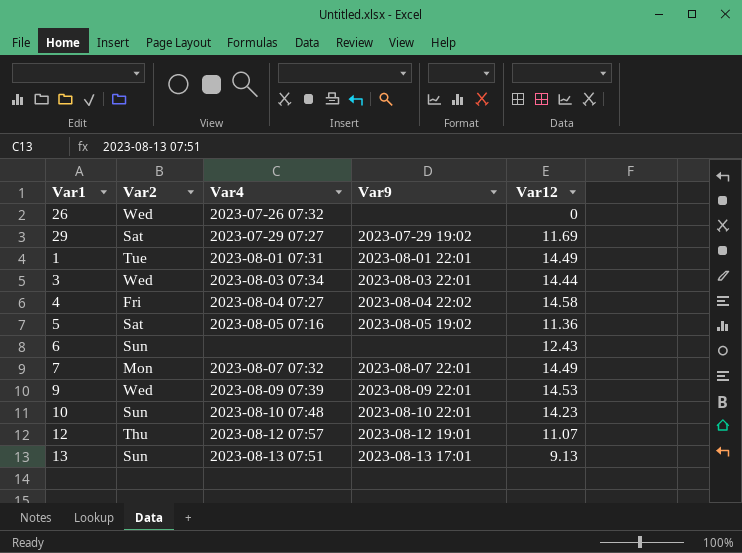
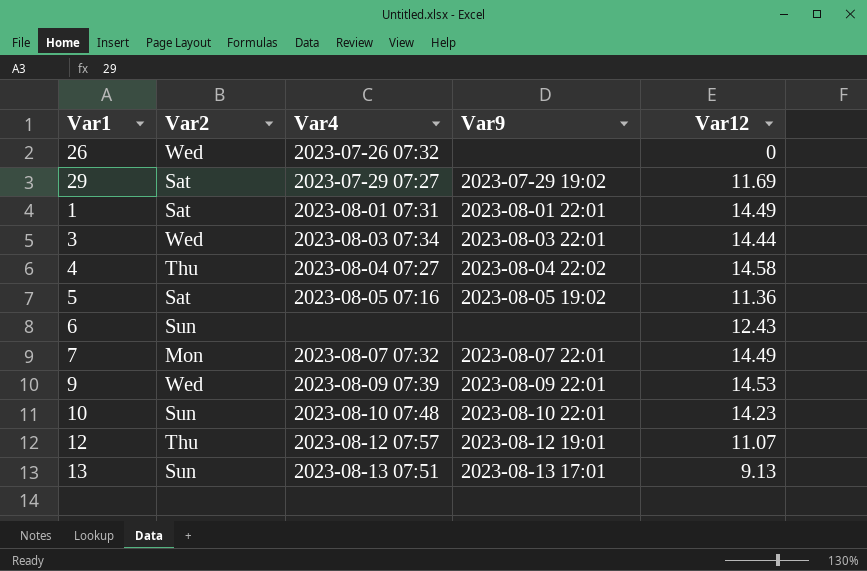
1 | Var2: Tue -> Sat
4 | Var2: Fri -> Thu

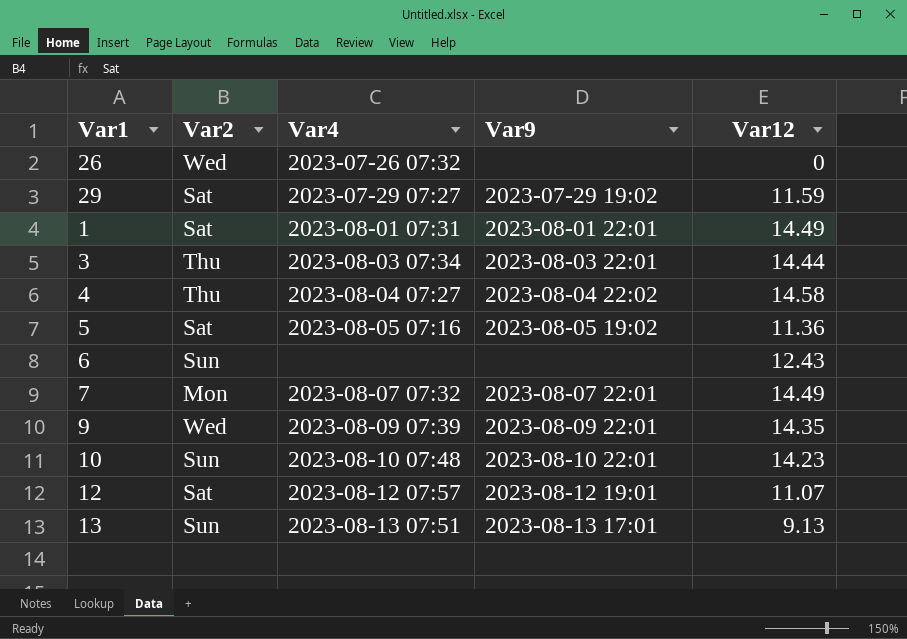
29 | Var12: 11.69 -> 11.59
3 | Var2: Wed -> Thu
9 | Var12: 14.53 -> 14.35
12 | Var2: Thu -> Sat

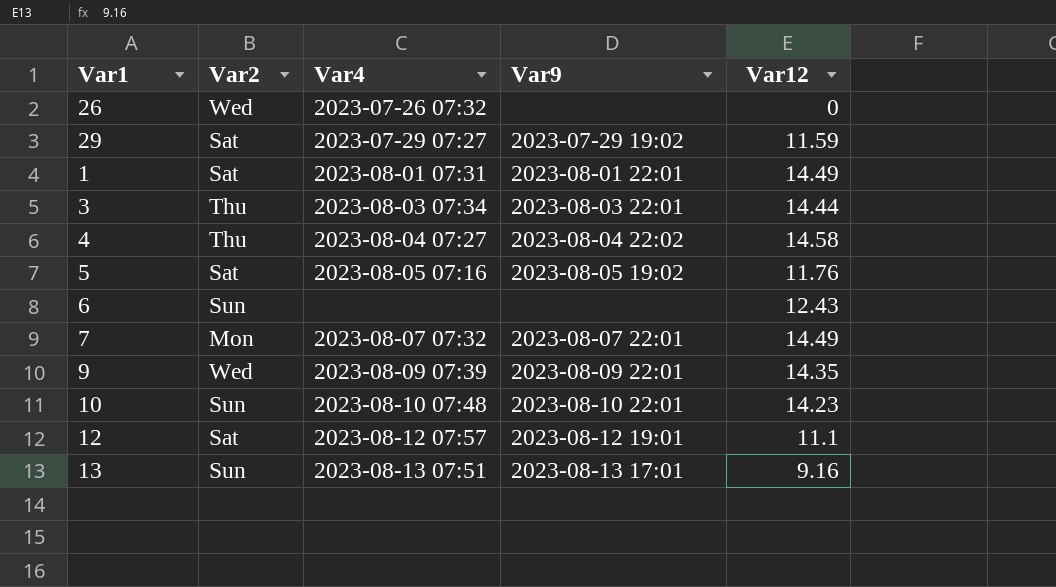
5 | Var12: 11.36 -> 11.76
12 | Var12: 11.07 -> 11.1
13 | Var12: 9.13 -> 9.16

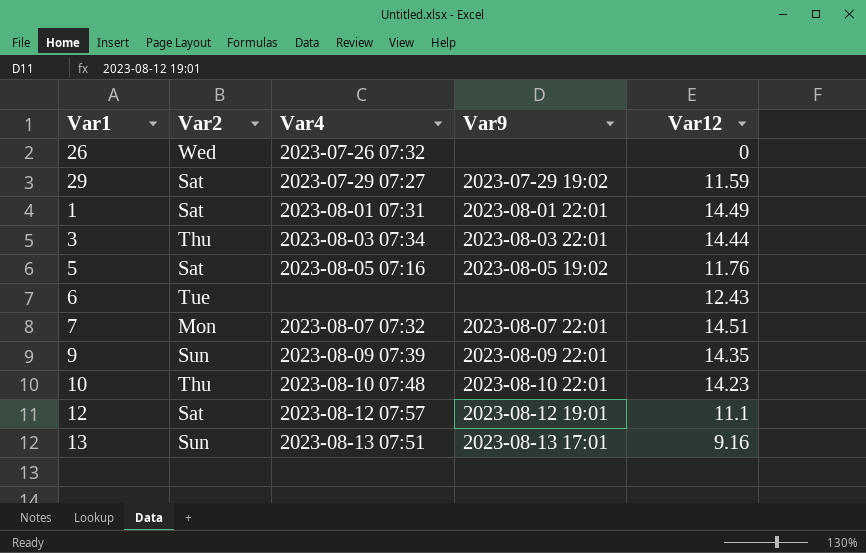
row 4: Thu | 2023-08-04 07:27 | 2023-08-04 22:02 | 14.58 -> none
6 | Var2: Sun -> Tue
7 | Var12: 14.49 -> 14.51
9 | Var2: Wed -> Sun
10 | Var2: Sun -> Thu

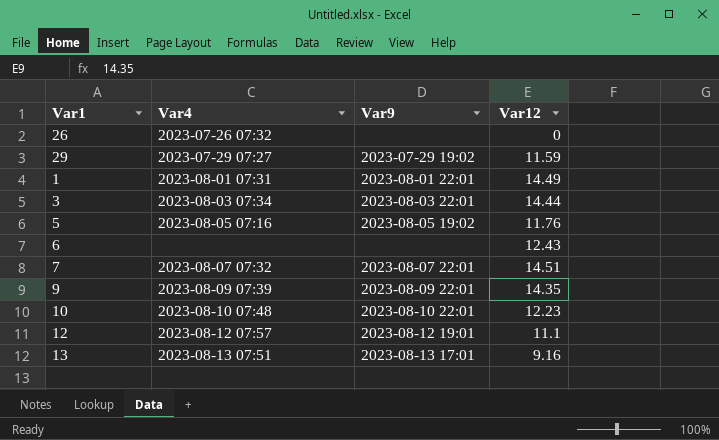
column Var2 | position: 2 -> none
10 | Var12: 14.23 -> 12.23

